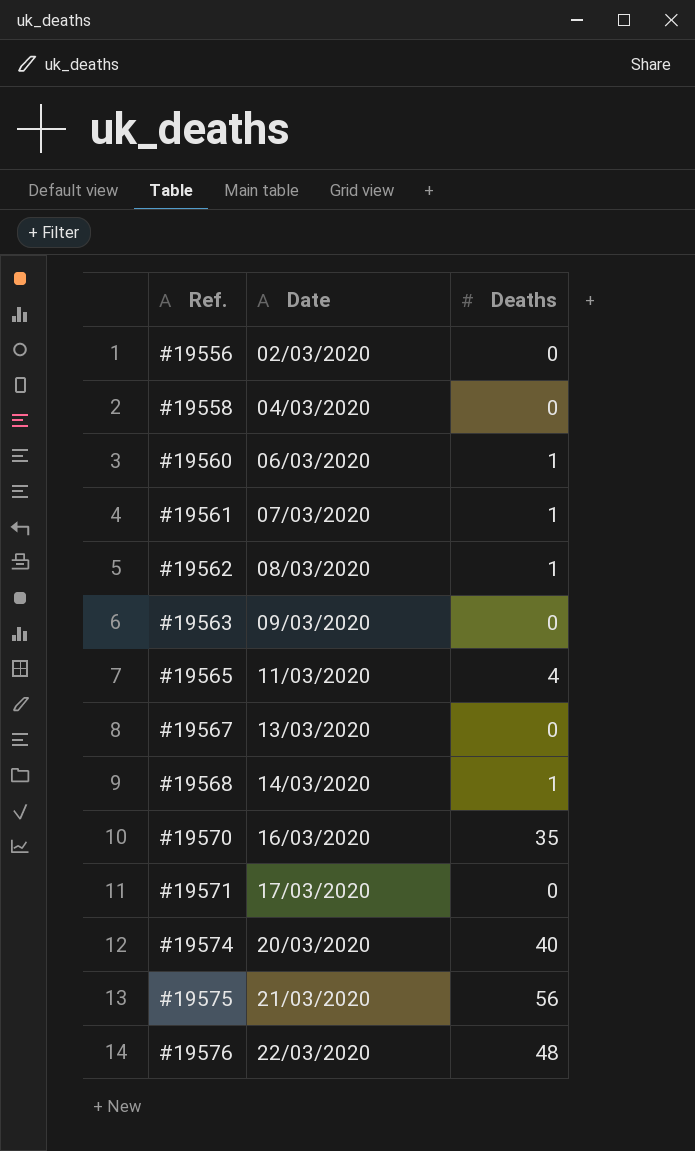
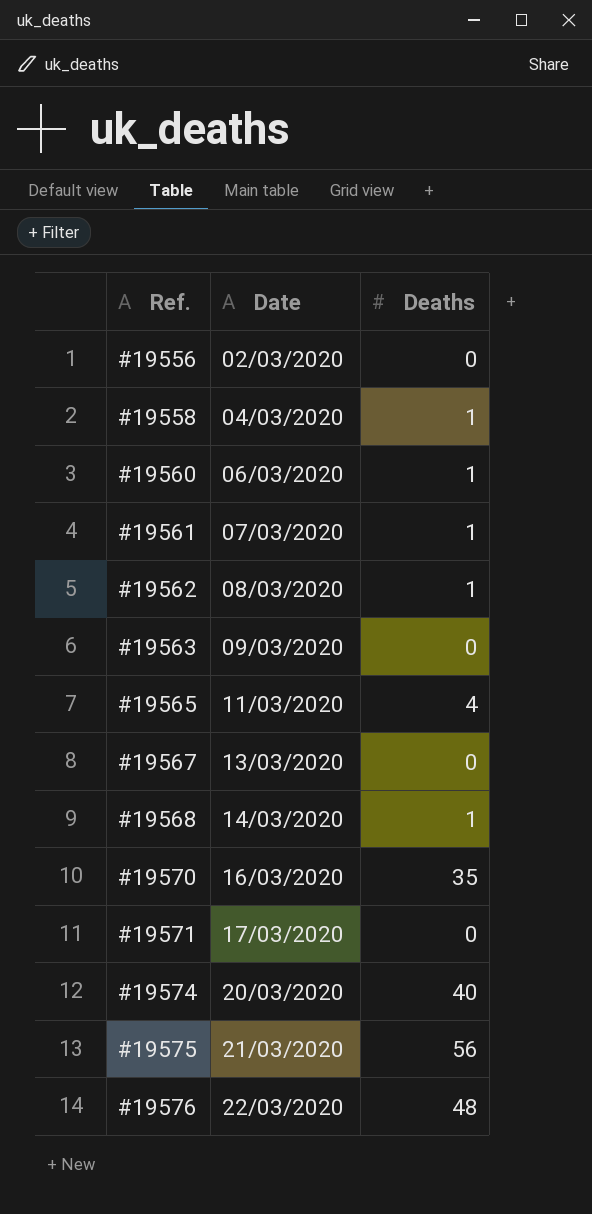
#19558 | Deaths: 0 -> 1

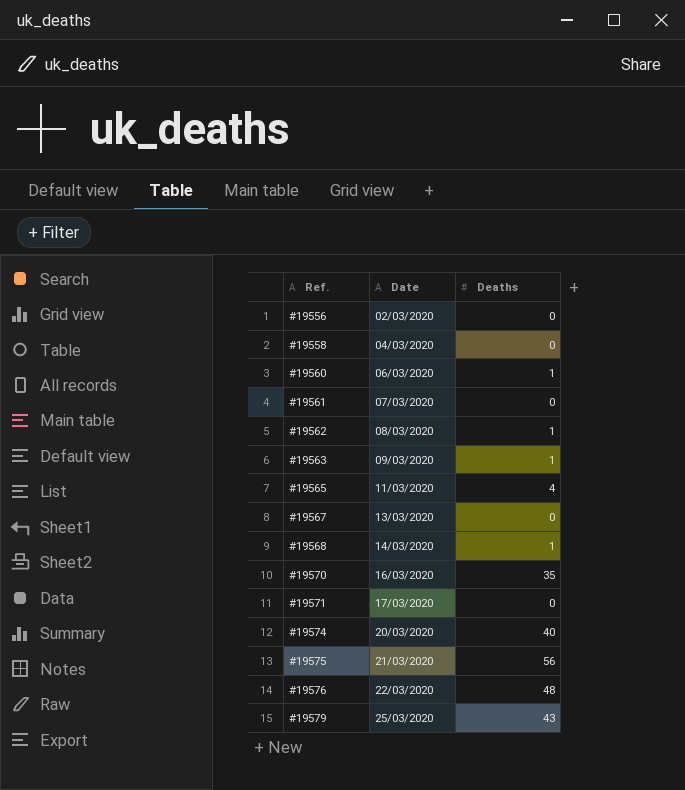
#19558 | Deaths: 1 -> 0
#19561 | Deaths: 1 -> 0
#19563 | Deaths: 0 -> 1
row #19579: none -> 25/03/2020 | 43

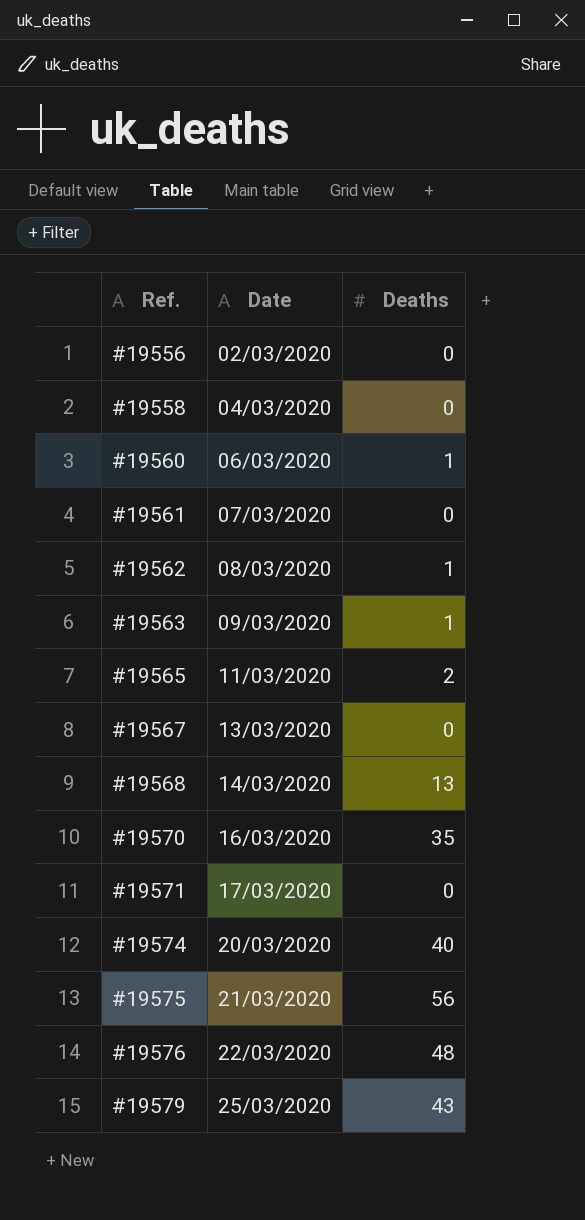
#19565 | Deaths: 4 -> 2
#19568 | Deaths: 1 -> 13

